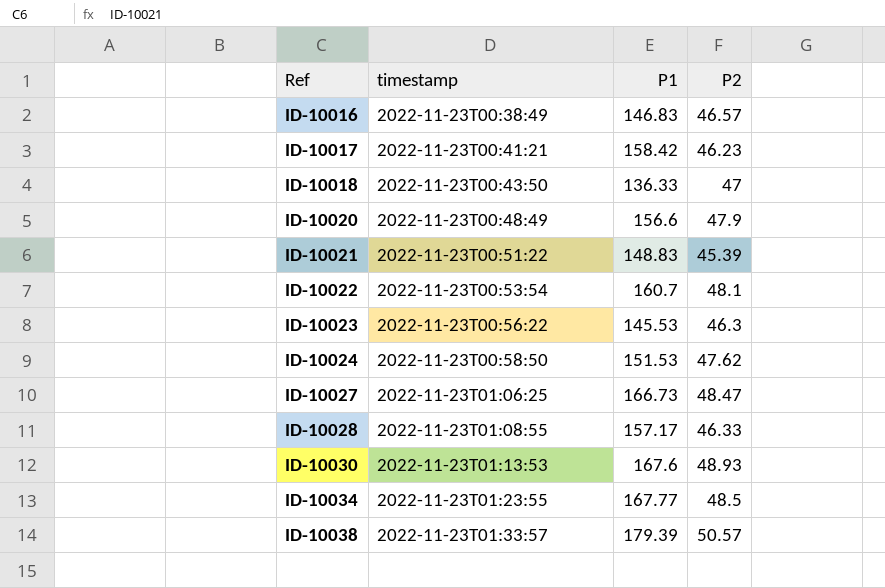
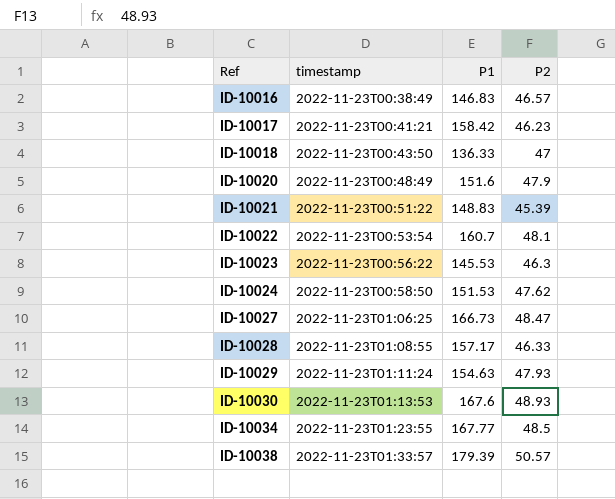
ID-10020 | P1: 156.6 -> 151.6
row ID-10029: none -> 2022-11-23T01:11:24 | 154.63 | 47.93

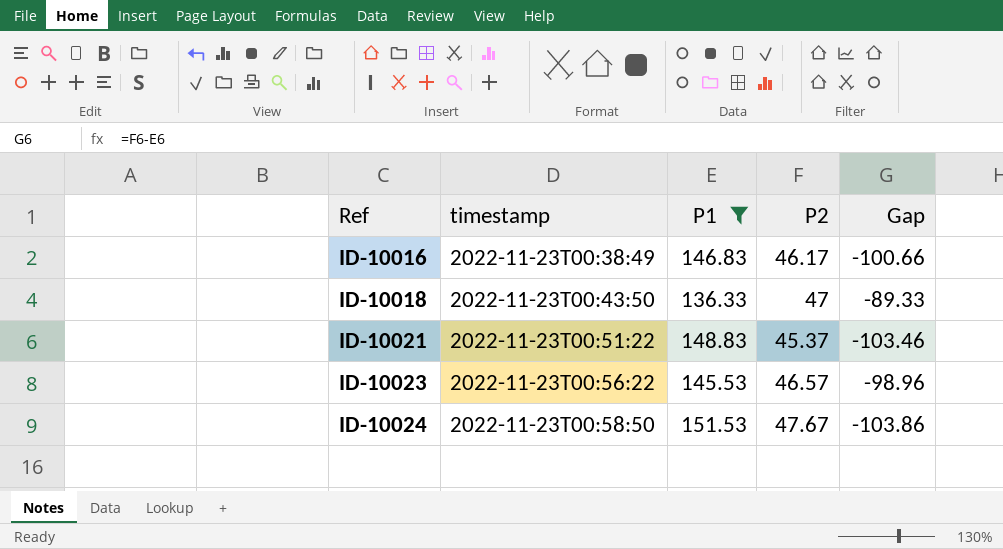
filter: none -> P1 <= 151.53
column Gap | formula: none -> [P2] - [P1]
ID-10016 | P2: 46.57 -> 46.17
ID-10021 | P2: 45.39 -> 45.37
ID-10023 | P2: 46.3 -> 46.57
ID-10024 | P2: 47.62 -> 47.67

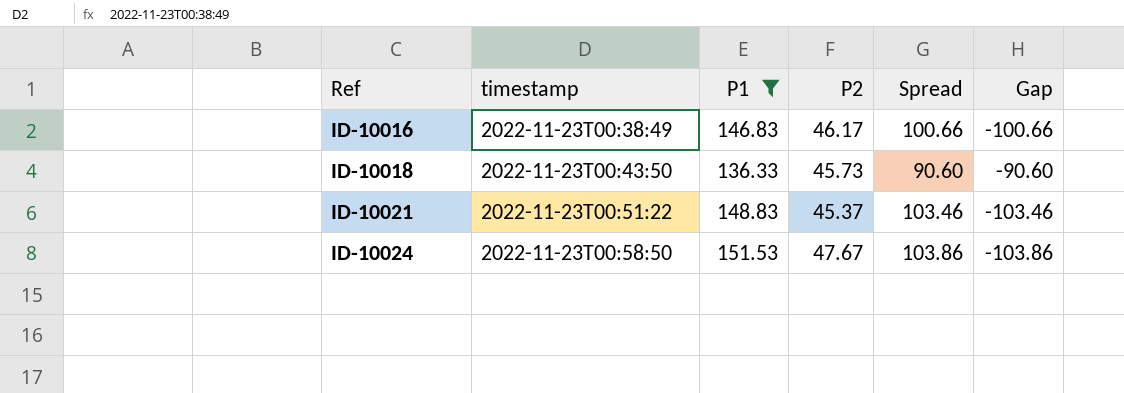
column Spread | formula: none -> [P1] - [P2]
row ID-10023: 2022-11-23T00:56:22 | 145.53 | 46.57 | -98.96 -> none
ID-10018 | P2: 47 -> 45.73
ID-10018 | Gap: -89.33 -> -90.60

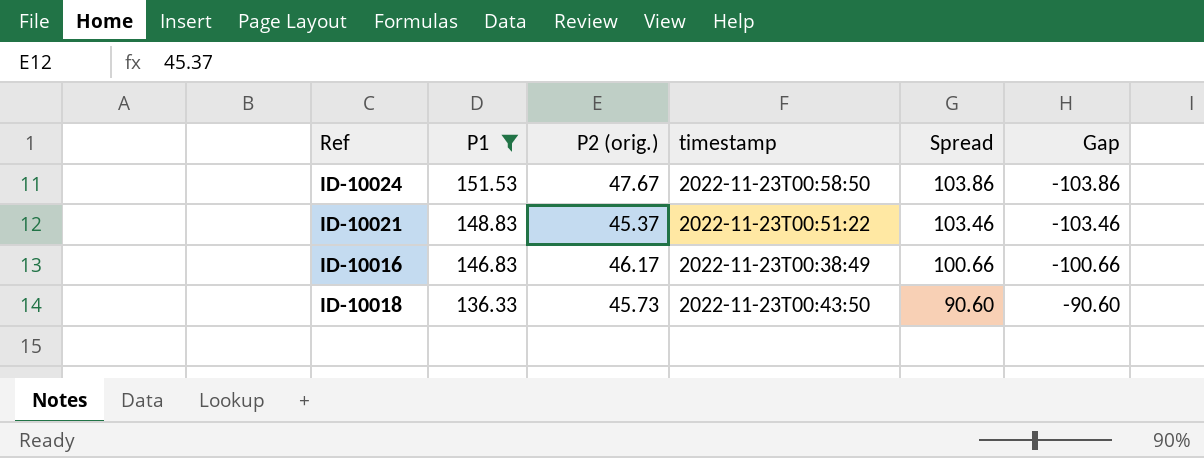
row order: Ref ascending -> P1 descending
column name: P2 -> P2 (orig.)
column timestamp | position: 2 -> 4

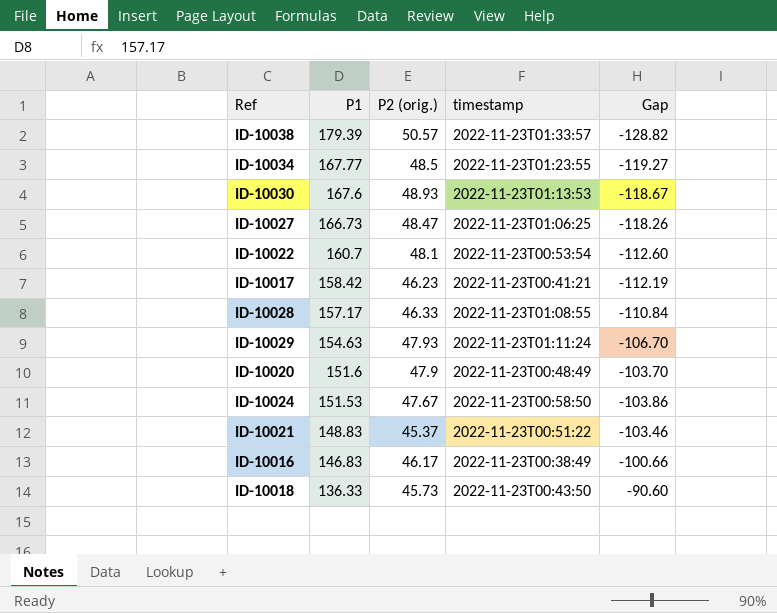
filter: P1 <= 151.53 -> none
column Spread | formula: [P1] - [P2 (orig.)] -> none

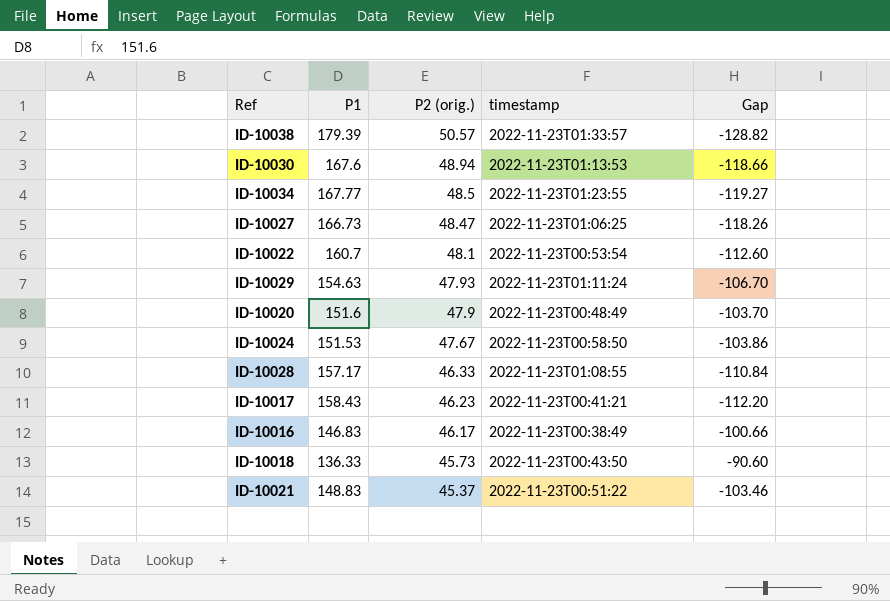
row order: P1 descending -> P2 (orig.) descending
ID-10030 | P2 (orig.): 48.93 -> 48.94
ID-10030 | Gap: -118.67 -> -118.66
ID-10017 | P1: 158.42 -> 158.43
ID-10017 | Gap: -112.19 -> -112.20

